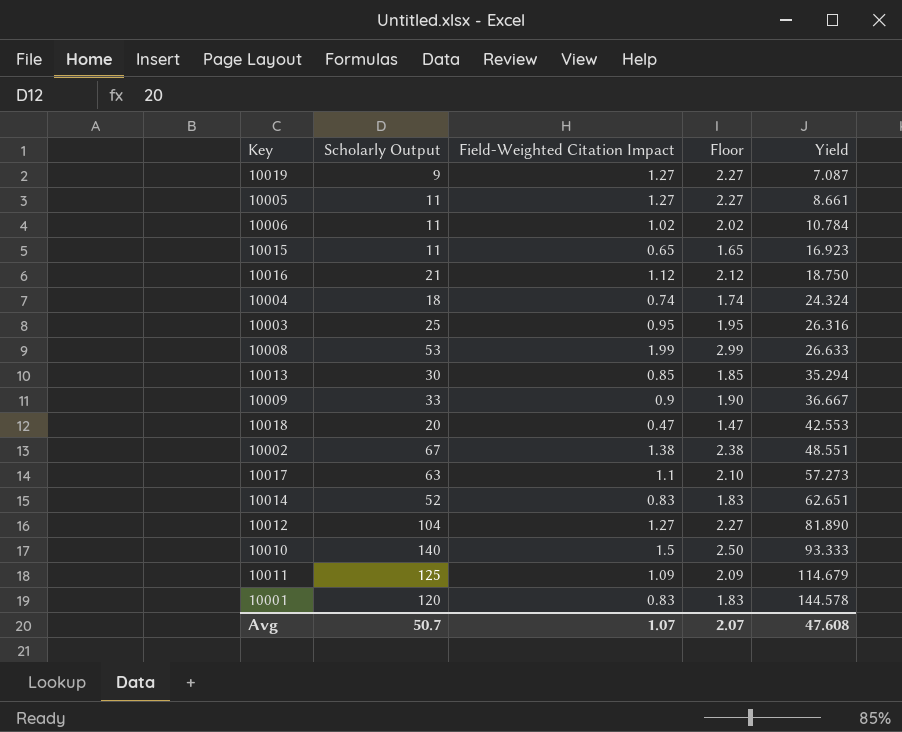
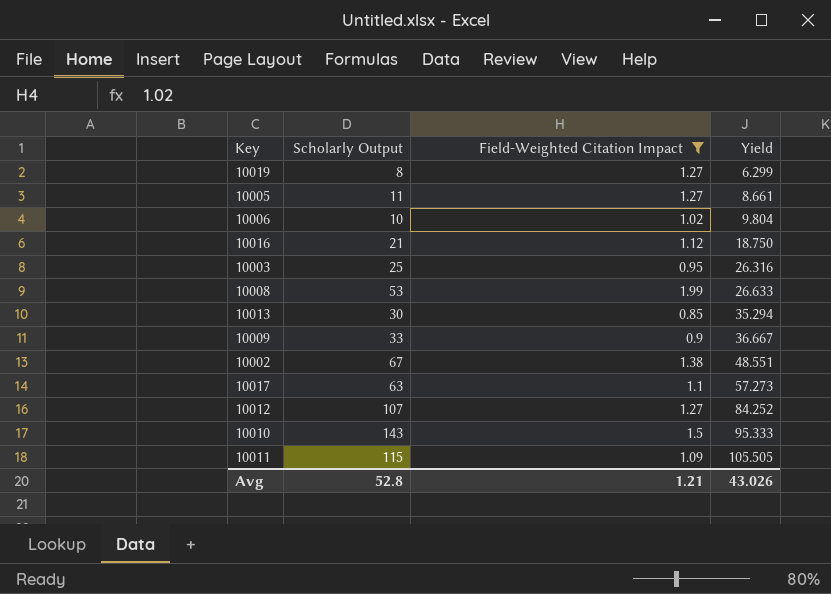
filter: none -> Field-Weighted Citation Impact >= 0.85
column Floor | formula: [Field-Weighted Citation Impact] + 1 -> none
10019 | Scholarly Output: 9 -> 8
10019 | Yield: 7.087 -> 6.299
10006 | Scholarly Output: 11 -> 10
10006 | Yield: 10.784 -> 9.804
10012 | Scholarly Output: 104 -> 107
10012 | Yield: 81.890 -> 84.252
10010 | Scholarly Output: 140 -> 143
10010 | Yield: 93.333 -> 95.333
10011 | Scholarly Output: 125 -> 115
10011 | Yield: 114.679 -> 105.505
Avg | Scholarly Output: 50.7 -> 52.8
Avg | Field-Weighted Citation Impact: 1.07 -> 1.21
Avg | Yield: 47.608 -> 43.026

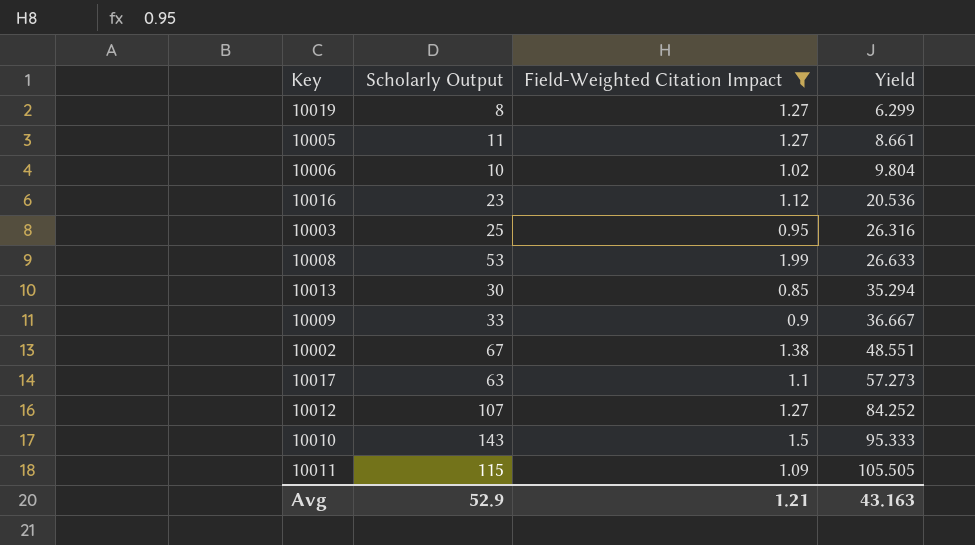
10016 | Scholarly Output: 21 -> 23
10016 | Yield: 18.750 -> 20.536
Avg | Scholarly Output: 52.8 -> 52.9
Avg | Yield: 43.026 -> 43.163

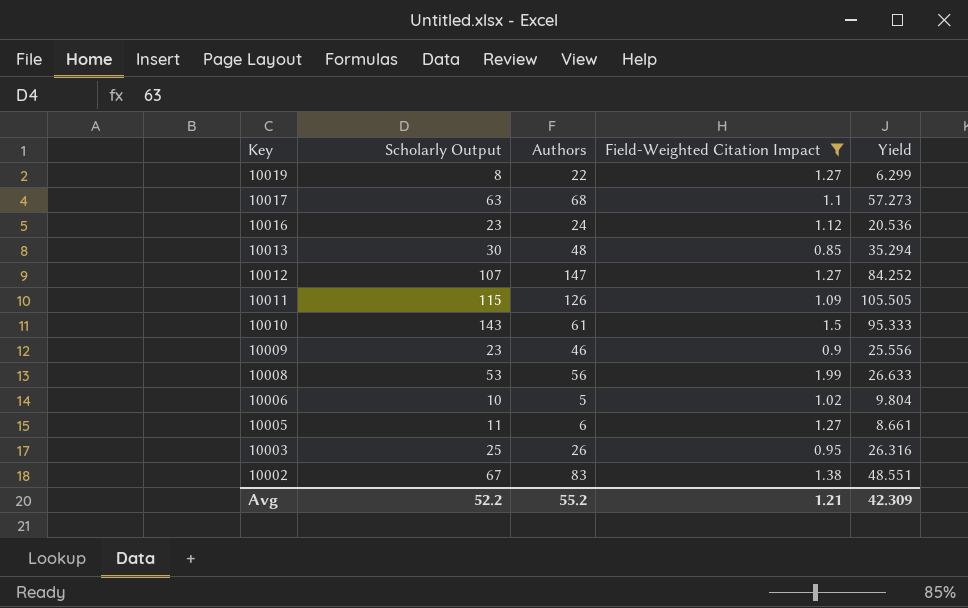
row order: Yield ascending -> Key descending
column Authors | position: none -> 3
10009 | Scholarly Output: 33 -> 23
10009 | Yield: 36.667 -> 25.556
Avg | Scholarly Output: 52.9 -> 52.2
Avg | Yield: 43.163 -> 42.309

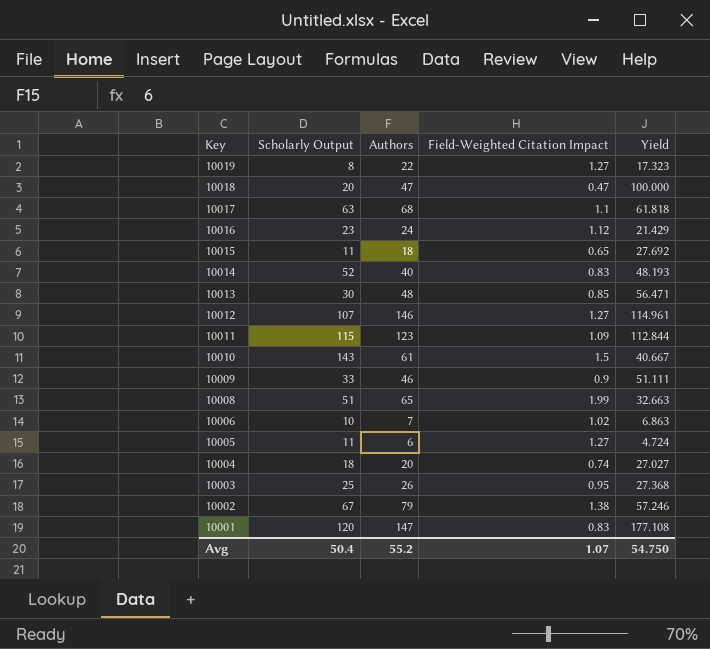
filter: Field-Weighted Citation Impact >= 0.85 -> none
column Yield | formula: [Scholarly Output] / [Field-Weighted Citation Impact] -> [Authors] / [Field-Weighted Citation Impact]
10012 | Authors: 147 -> 146
10011 | Authors: 126 -> 123
10009 | Scholarly Output: 23 -> 33
10008 | Scholarly Output: 53 -> 51
10008 | Authors: 56 -> 65
10006 | Authors: 5 -> 7
10002 | Authors: 83 -> 79
Avg | Scholarly Output: 52.2 -> 50.4
Avg | Field-Weighted Citation Impact: 1.21 -> 1.07
Avg | Yield: 42.309 -> 54.750

